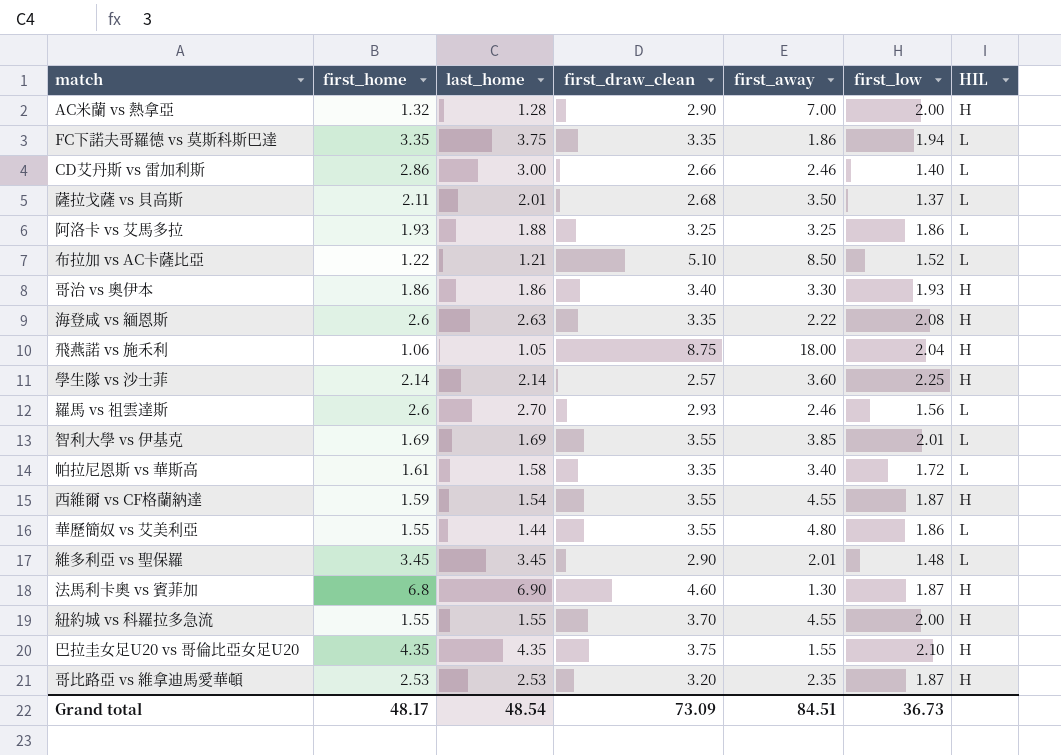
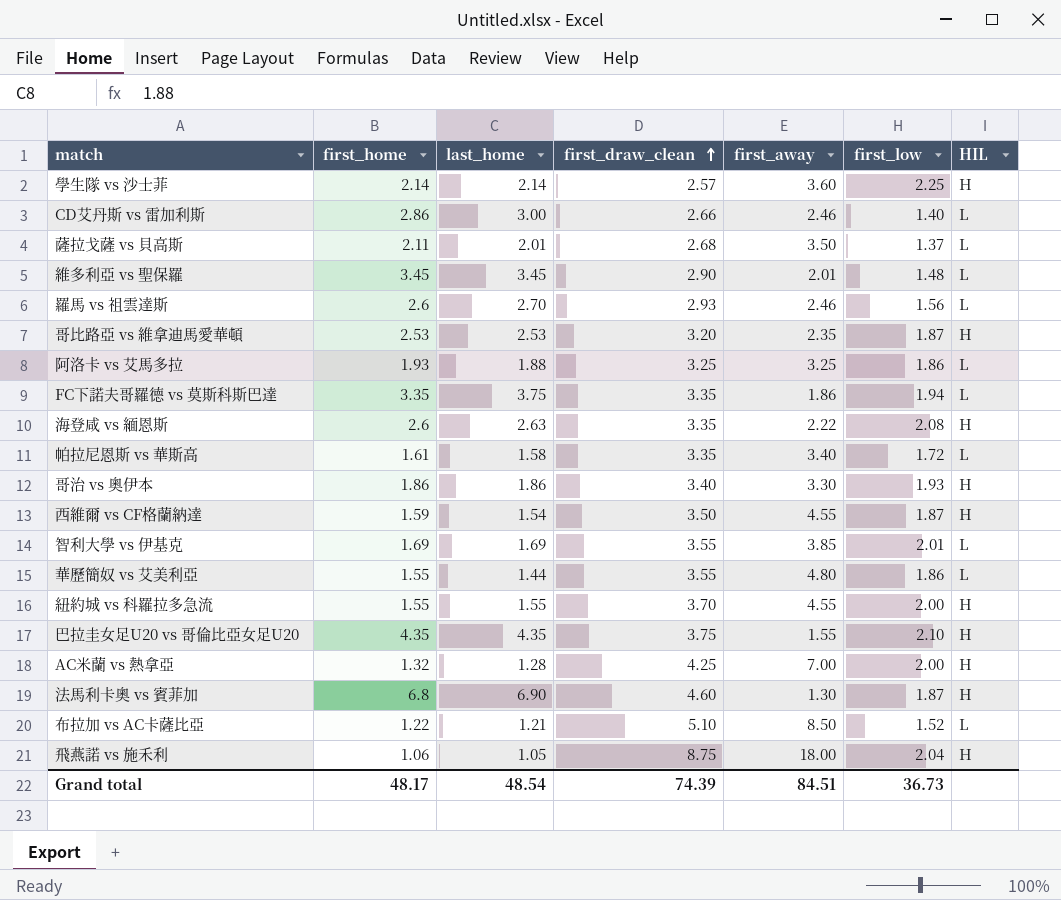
row order: none -> first_draw_clean ascending
西維爾 vs CF格蘭納達 | first_draw_clean: 3.55 -> 3.50
AC米蘭 vs 熱拿亞 | first_draw_clean: 2.90 -> 4.25
Grand total | first_draw_clean: 73.09 -> 74.39

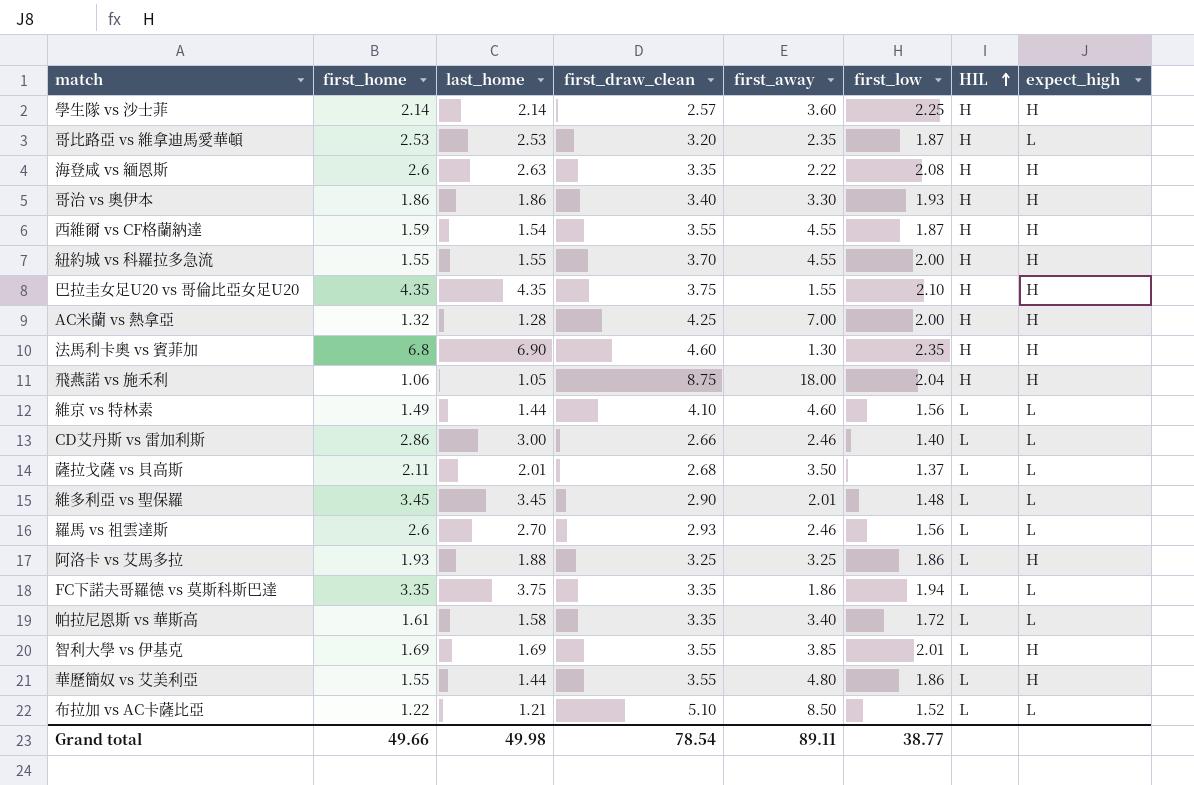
row order: first_draw_clean ascending -> HIL ascending
column expect_high | position: none -> 8
西維爾 vs CF格蘭納達 | first_draw_clean: 3.50 -> 3.55
法馬利卡奧 vs 賓菲加 | first_low: 1.87 -> 2.35
row 維京 vs 特林素: none -> 1.49 | 1.44 | 4.10 | 4.60 | 1.56 | L | L
Grand total | first_home: 48.17 -> 49.66
Grand total | last_home: 48.54 -> 49.98
Grand total | first_draw_clean: 74.39 -> 78.54
Grand total | first_away: 84.51 -> 89.11
Grand total | first_low: 36.73 -> 38.77

